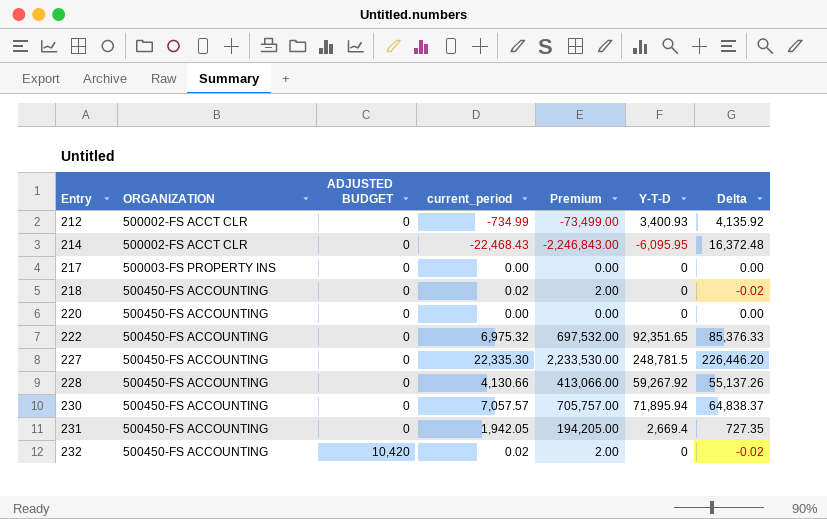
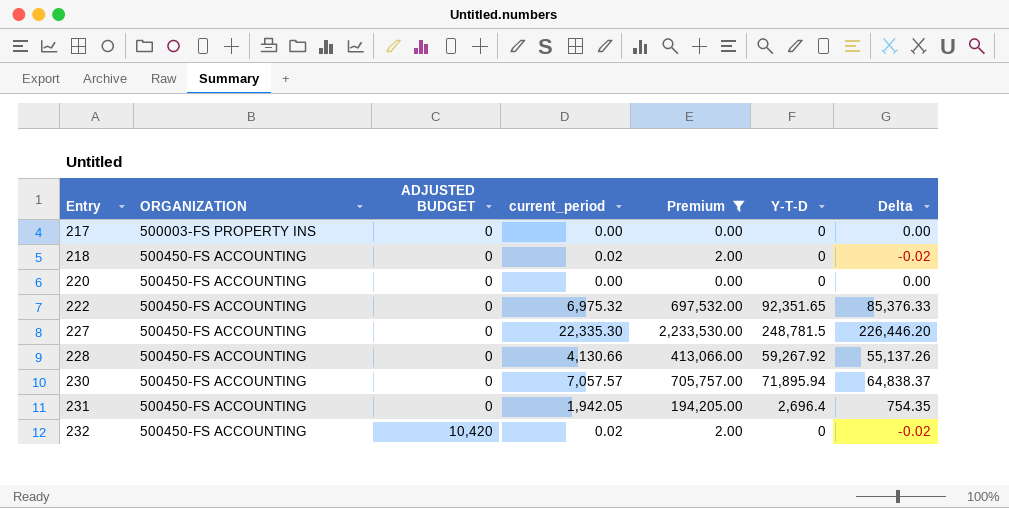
filter: none -> Premium >= 0.00
231 | Y-T-D: 2,669.4 -> 2,696.4
231 | Delta: 727.35 -> 754.35

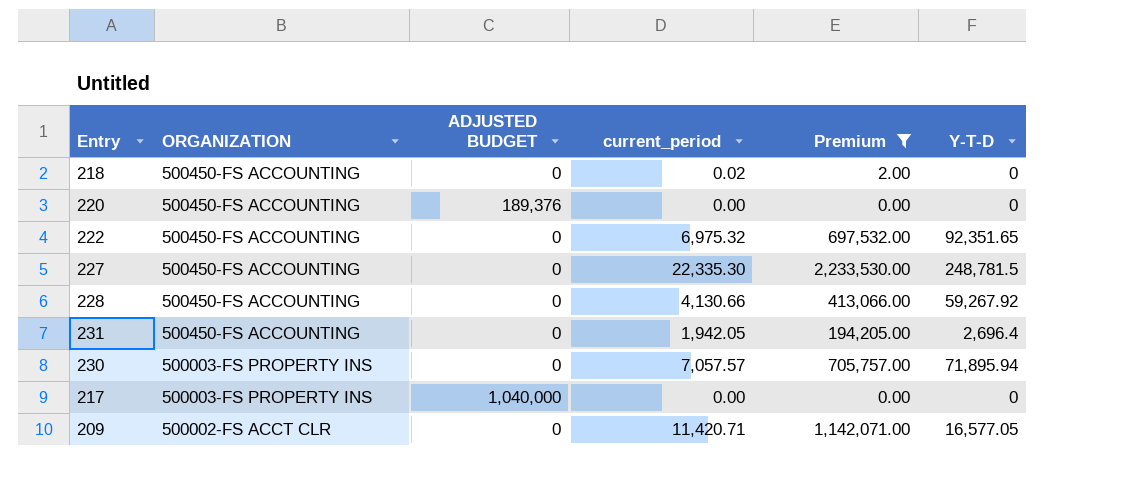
row order: Entry ascending -> ORGANIZATION descending
column Delta | formula: [Y-T-D] - [current_period] -> none
row 232: 500450-FS ACCOUNTING | 10,420 | 0.02 | 2.00 | 0 | -0.02 -> none
220 | ADJUSTED BUDGET: 0 -> 189,376
230 | ORGANIZATION: 500450-FS ACCOUNTING -> 500003-FS PROPERTY INS
217 | ADJUSTED BUDGET: 0 -> 1,040,000
row 209: none -> 500002-FS ACCT CLR | 0 | 11,420.71 | 1,142,071.00 | 16,577.05

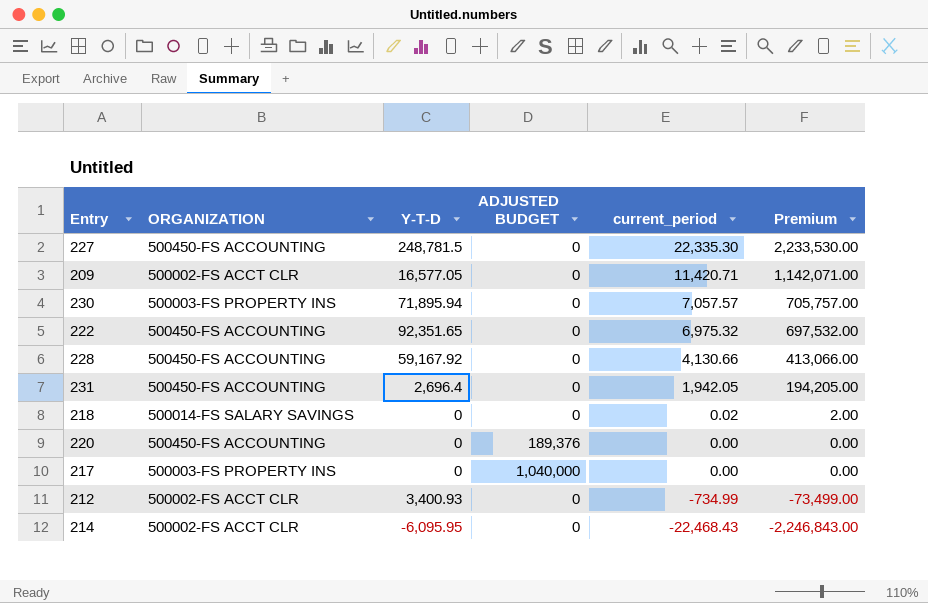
filter: Premium >= 0.00 -> none
row order: ORGANIZATION descending -> current_period descending
column Y-T-D | position: 6 -> 3
228 | Y-T-D: 59,267.92 -> 59,167.92
218 | ORGANIZATION: 500450-FS ACCOUNTING -> 500014-FS SALARY SAVINGS

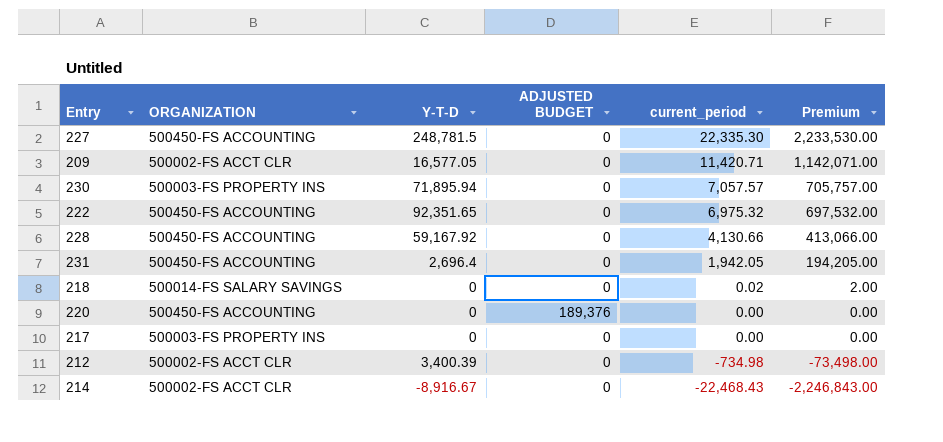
217 | ADJUSTED BUDGET: 1,040,000 -> 0
212 | Y-T-D: 3,400.93 -> 3,400.39
212 | current_period: -734.99 -> -734.98
212 | Premium: -73,499.00 -> -73,498.00
214 | Y-T-D: -6,095.95 -> -8,916.67

